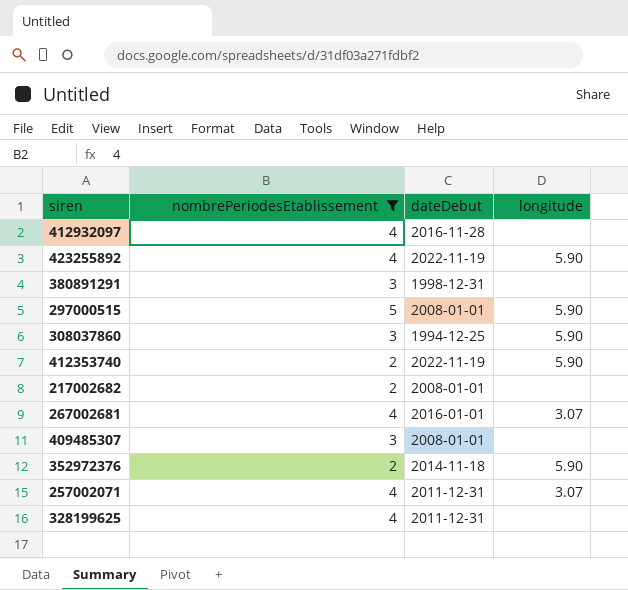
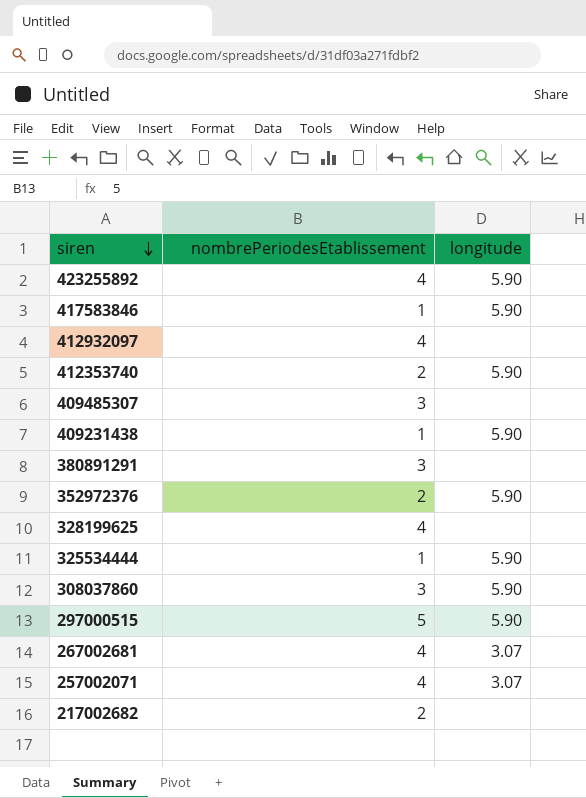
filter: nombrePeriodesEtablissement != 1 -> none
row order: none -> siren descending
column dateDebut | position: 3 -> none

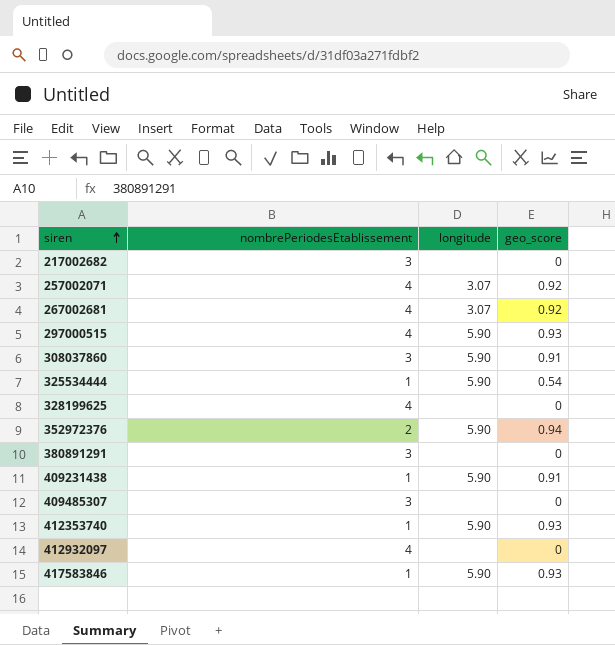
row order: siren descending -> siren ascending
column geo_score | position: none -> 4
row 423255892: 4 | 5.90 -> none
217002682 | nombrePeriodesEtablissement: 2 -> 3
297000515 | nombrePeriodesEtablissement: 5 -> 4
412353740 | nombrePeriodesEtablissement: 2 -> 1

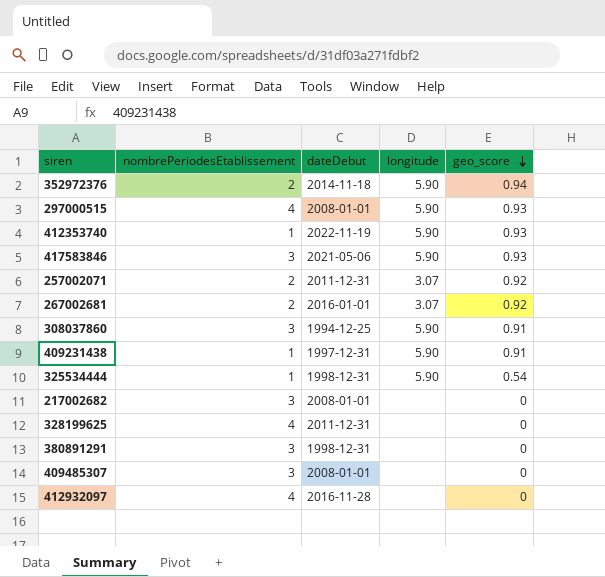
row order: siren ascending -> geo_score descending
column dateDebut | position: none -> 3
417583846 | nombrePeriodesEtablissement: 1 -> 3
257002071 | nombrePeriodesEtablissement: 4 -> 2
267002681 | nombrePeriodesEtablissement: 4 -> 2

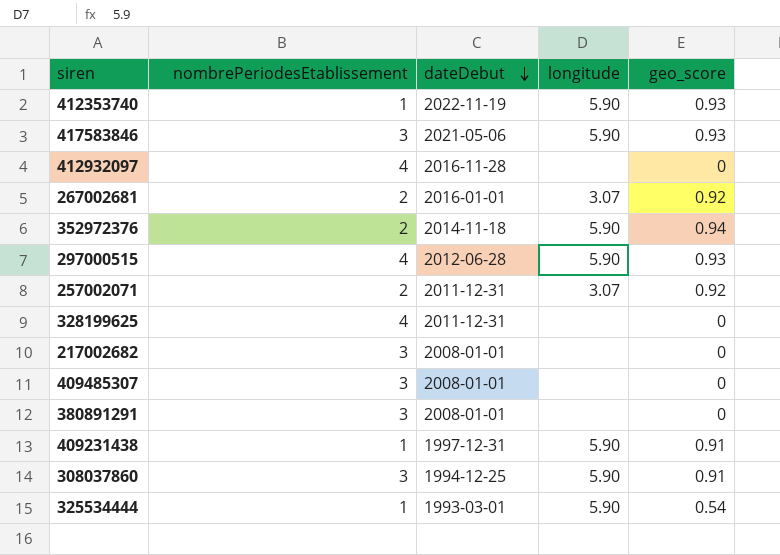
row order: geo_score descending -> dateDebut descending
297000515 | dateDebut: 2008-01-01 -> 2012-06-28
380891291 | dateDebut: 1998-12-31 -> 2008-01-01
325534444 | dateDebut: 1998-12-31 -> 1993-03-01

